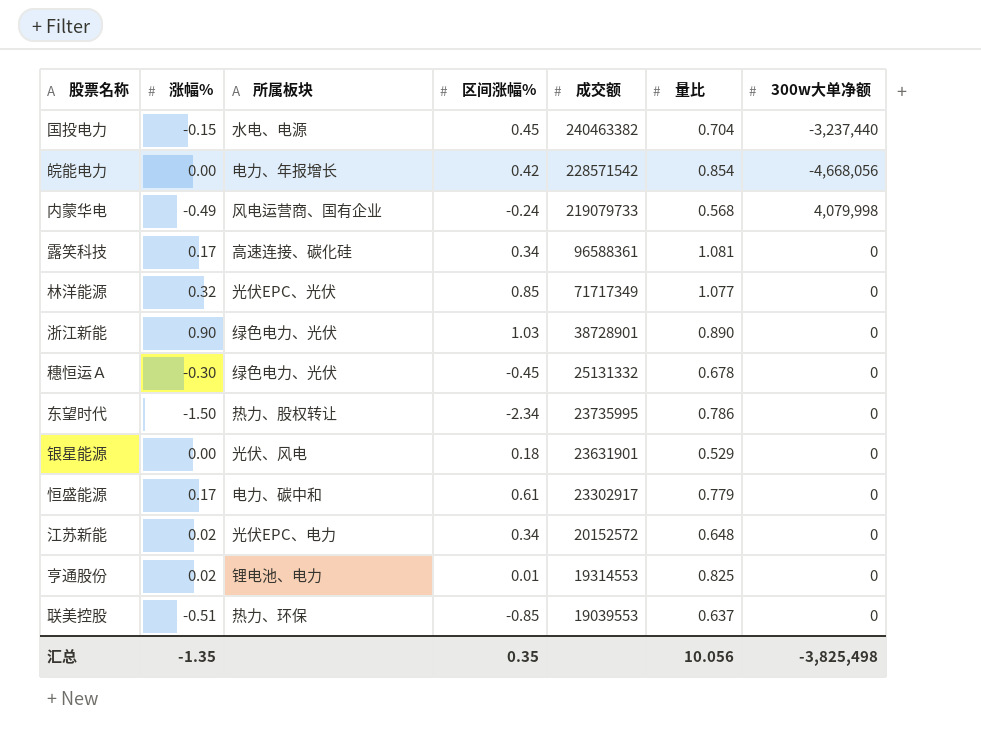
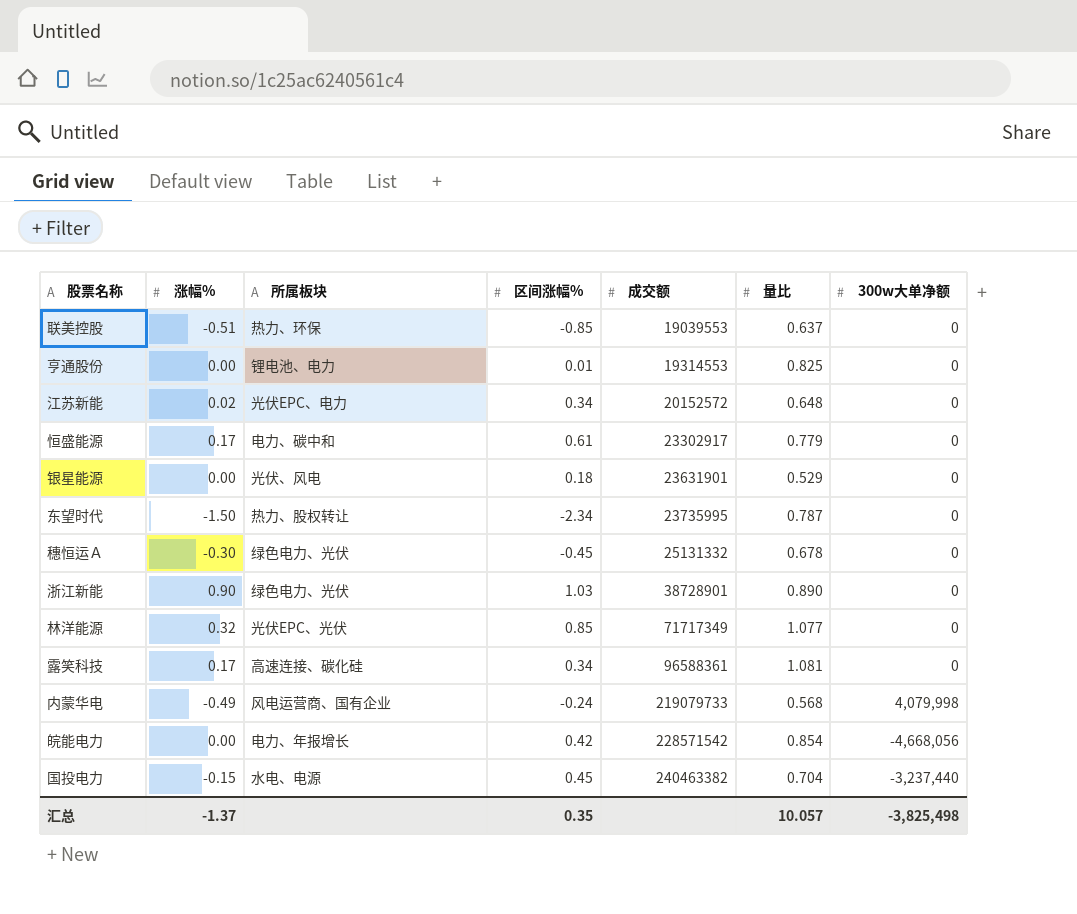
row order: 成交额 descending -> 成交额 ascending
亨通股份 | 涨幅%: 0.02 -> 0.00
东望时代 | 量比: 0.786 -> 0.787
汇总 | 涨幅%: -1.35 -> -1.37
汇总 | 量比: 10.056 -> 10.057

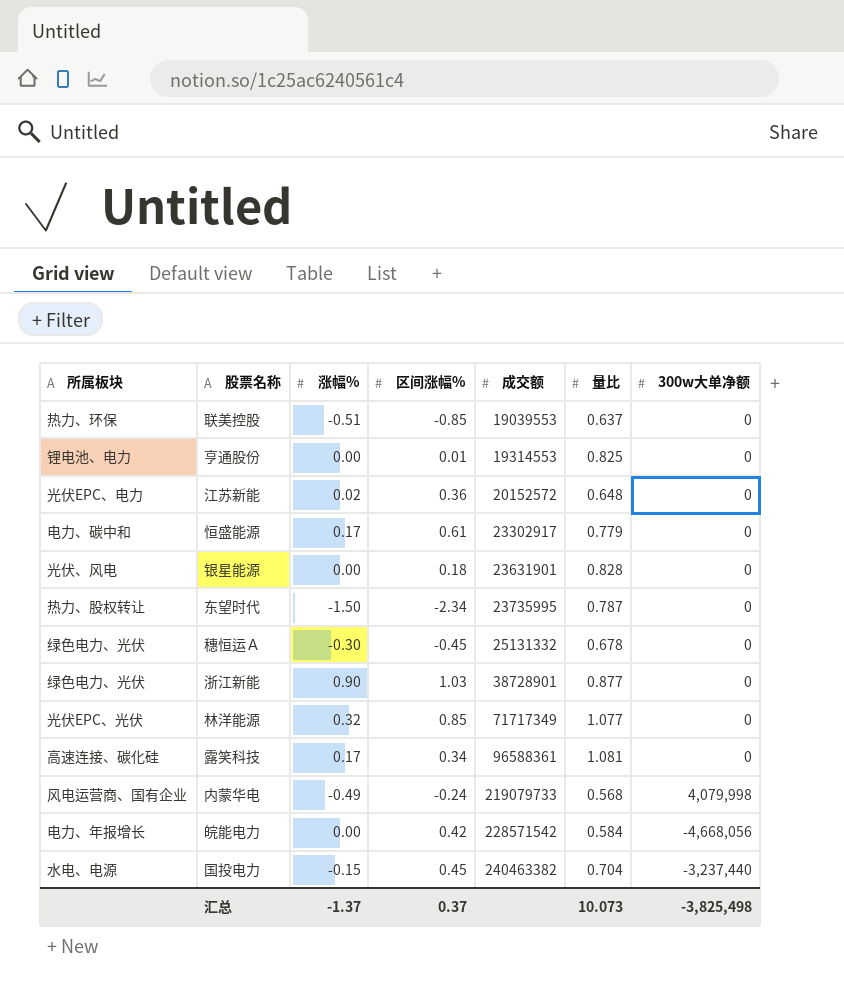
column 所属板块 | position: 3 -> 1
江苏新能 | 区间涨幅%: 0.34 -> 0.36
银星能源 | 量比: 0.529 -> 0.828
浙江新能 | 量比: 0.890 -> 0.877
皖能电力 | 量比: 0.854 -> 0.584
汇总 | 区间涨幅%: 0.35 -> 0.37
汇总 | 量比: 10.057 -> 10.073

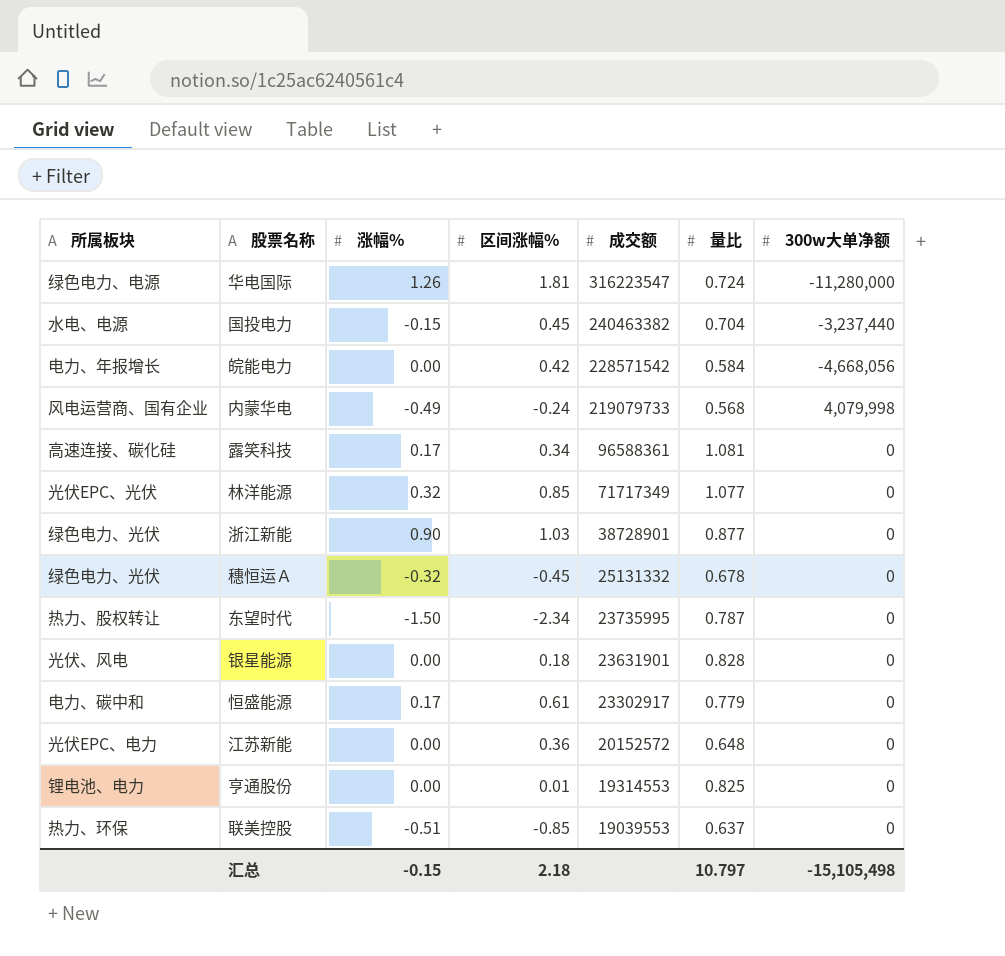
row order: 成交额 ascending -> 成交额 descending
row 华电国际: none -> 绿色电力、电源 | 1.26 | 1.81 | 316223547 | 0.724 | -11,280,000
穗恒运Ａ | 涨幅%: -0.30 -> -0.32
江苏新能 | 涨幅%: 0.02 -> 0.00
汇总 | 涨幅%: -1.37 -> -0.15
汇总 | 区间涨幅%: 0.37 -> 2.18
汇总 | 量比: 10.073 -> 10.797
汇总 | 300w大单净额: -3,825,498 -> -15,105,498

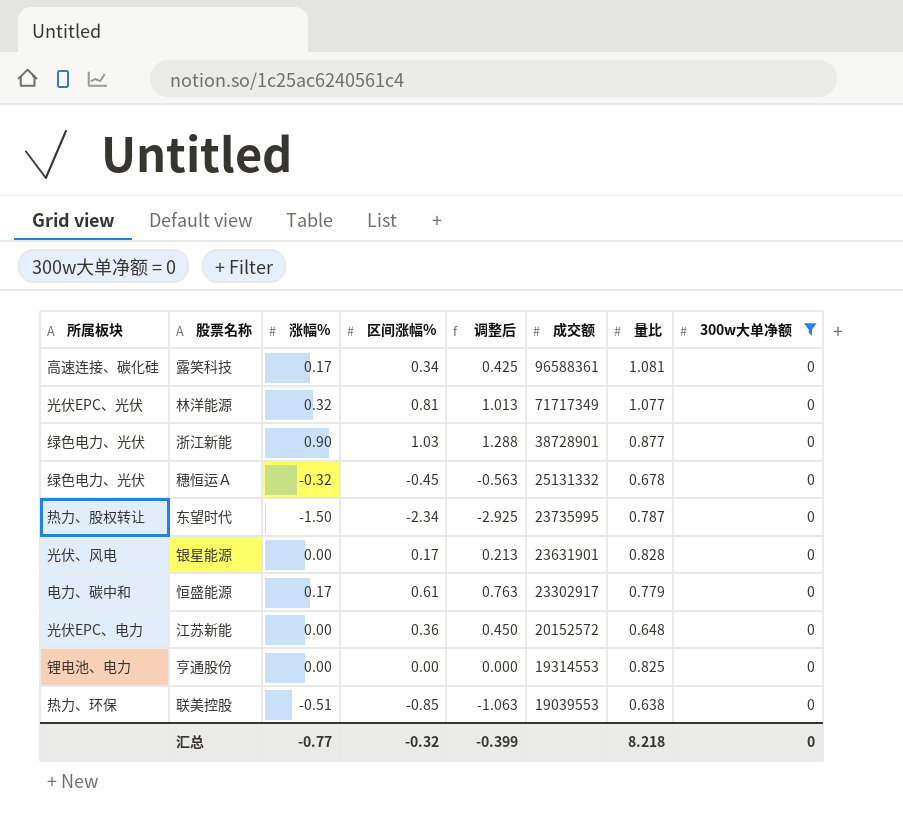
filter: none -> 300w大单净额 = 0
column 调整后 | formula: none -> [区间涨幅%] * 1.25
林洋能源 | 区间涨幅%: 0.85 -> 0.81
银星能源 | 区间涨幅%: 0.18 -> 0.17
亨通股份 | 区间涨幅%: 0.01 -> 0.00
联美控股 | 量比: 0.637 -> 0.638
汇总 | 涨幅%: -0.15 -> -0.77
汇总 | 区间涨幅%: 2.18 -> -0.32
汇总 | 量比: 10.797 -> 8.218
汇总 | 300w大单净额: -15,105,498 -> 0

